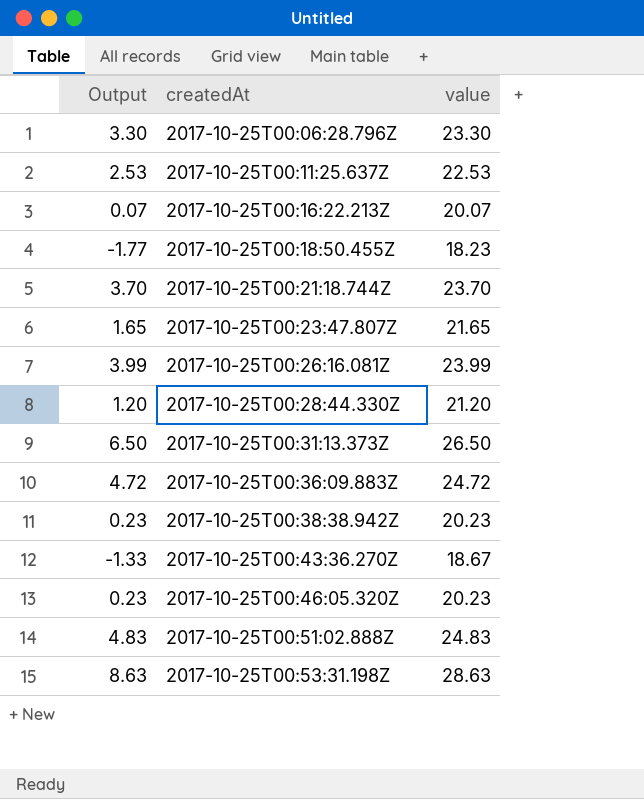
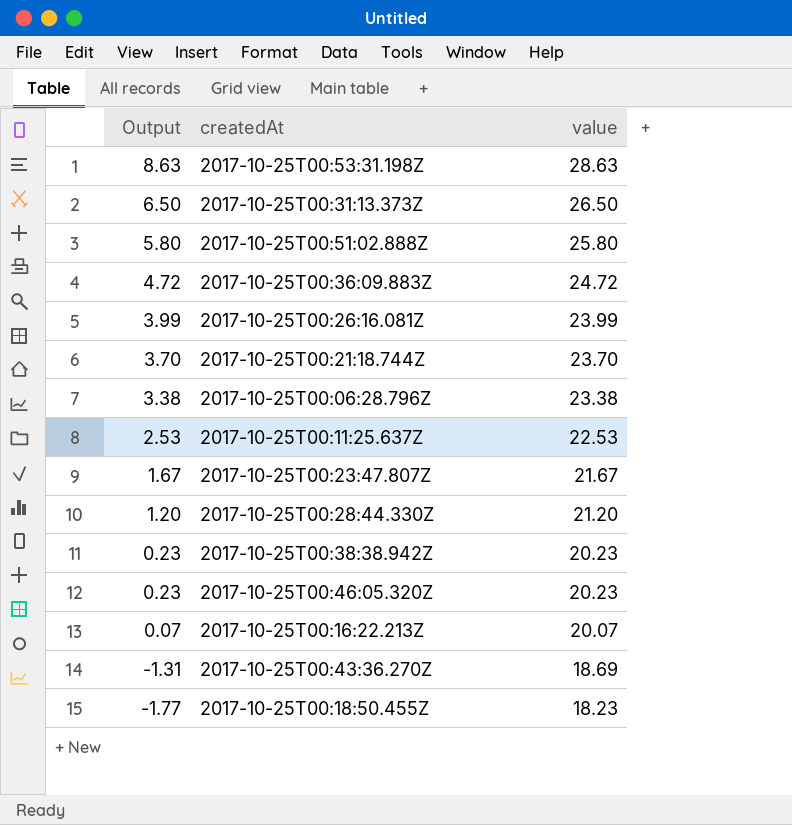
row order: createdAt ascending -> Output descending
2017-10-25T00:51:02.888Z | Output: 4.83 -> 5.80
2017-10-25T00:51:02.888Z | value: 24.83 -> 25.80
2017-10-25T00:06:28.796Z | Output: 3.30 -> 3.38
2017-10-25T00:06:28.796Z | value: 23.30 -> 23.38
2017-10-25T00:23:47.807Z | Output: 1.65 -> 1.67
2017-10-25T00:23:47.807Z | value: 21.65 -> 21.67
2017-10-25T00:43:36.270Z | Output: -1.33 -> -1.31
2017-10-25T00:43:36.270Z | value: 18.67 -> 18.69

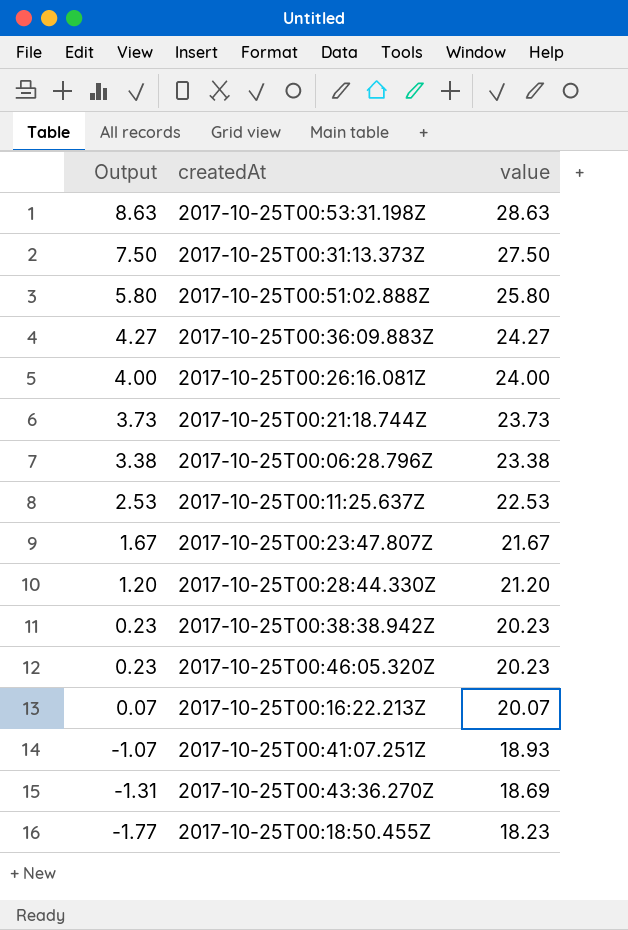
2017-10-25T00:31:13.373Z | Output: 6.50 -> 7.50
2017-10-25T00:31:13.373Z | value: 26.50 -> 27.50
2017-10-25T00:36:09.883Z | Output: 4.72 -> 4.27
2017-10-25T00:36:09.883Z | value: 24.72 -> 24.27
2017-10-25T00:26:16.081Z | Output: 3.99 -> 4.00
2017-10-25T00:26:16.081Z | value: 23.99 -> 24.00
2017-10-25T00:21:18.744Z | Output: 3.70 -> 3.73
2017-10-25T00:21:18.744Z | value: 23.70 -> 23.73
row 2017-10-25T00:41:07.251Z: none -> -1.07 | 18.93

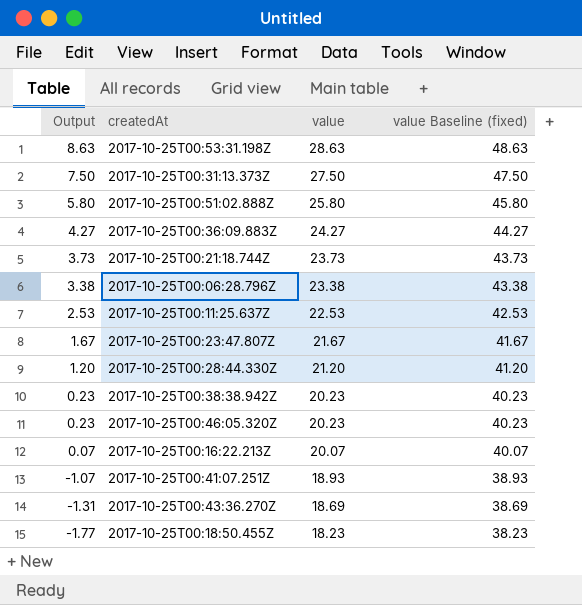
column value Baseline (fixed) | formula: none -> [value] + 20
row 2017-10-25T00:26:16.081Z: 4.00 | 24.00 -> none

